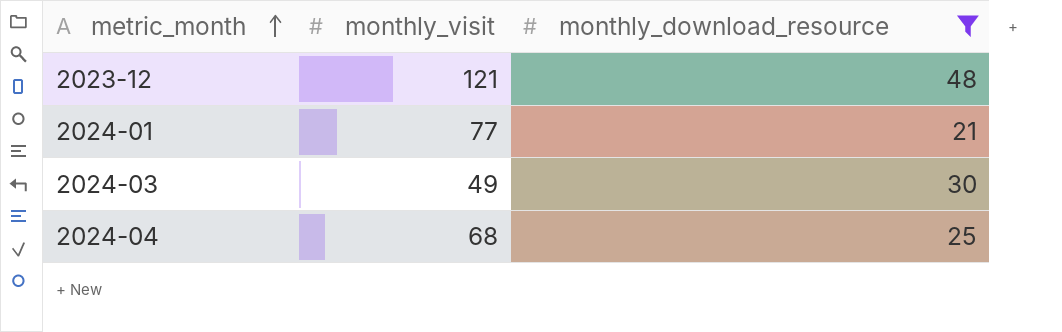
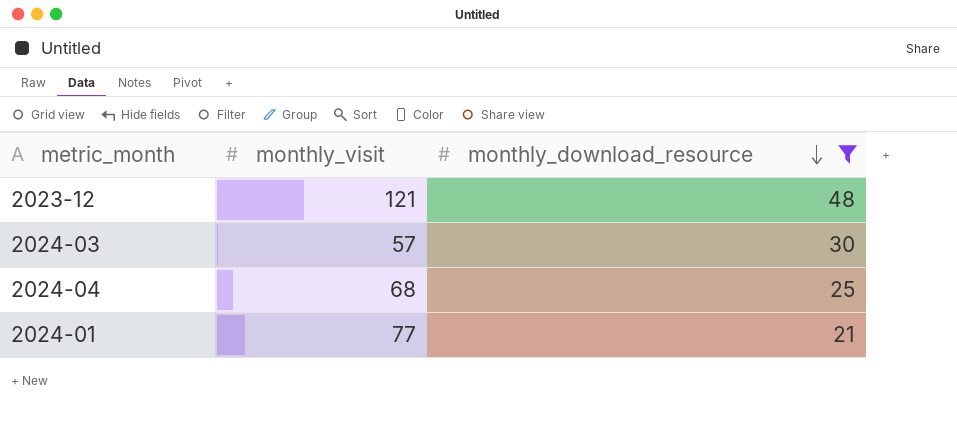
row order: metric_month ascending -> monthly_download_resource descending
2024-03 | monthly_visit: 49 -> 57

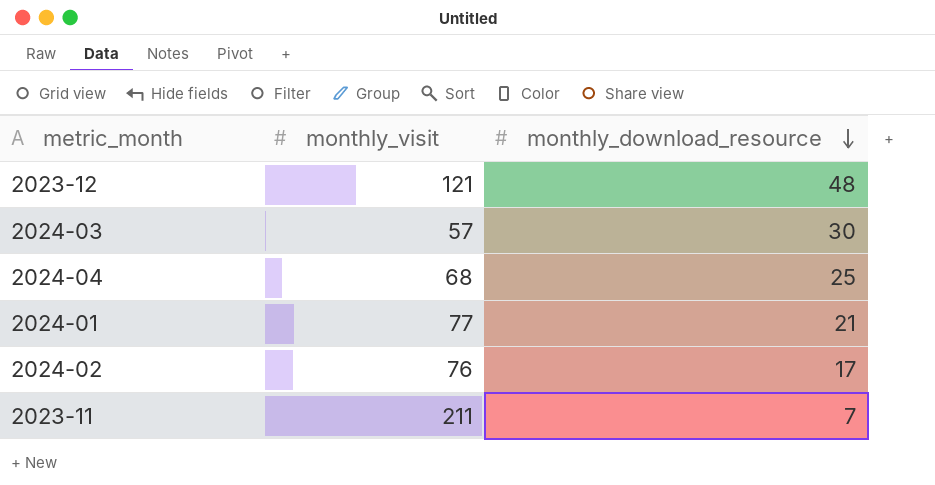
filter: monthly_download_resource >= 21 -> none

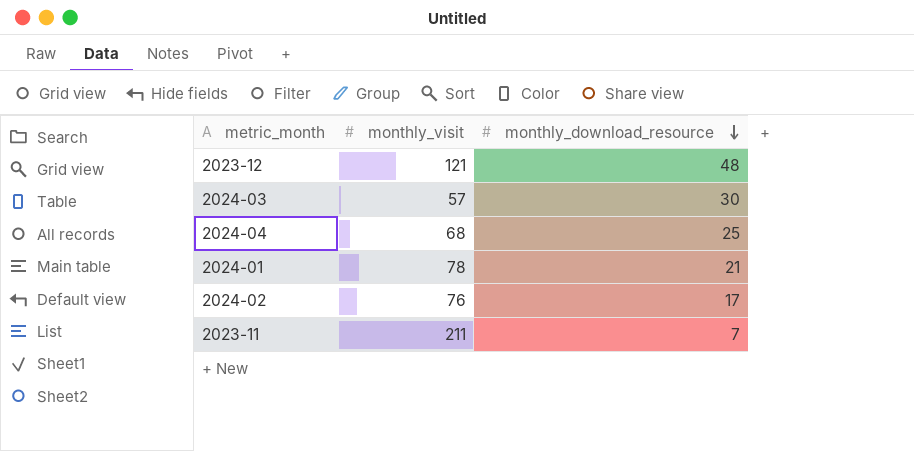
2024-01 | monthly_visit: 77 -> 78

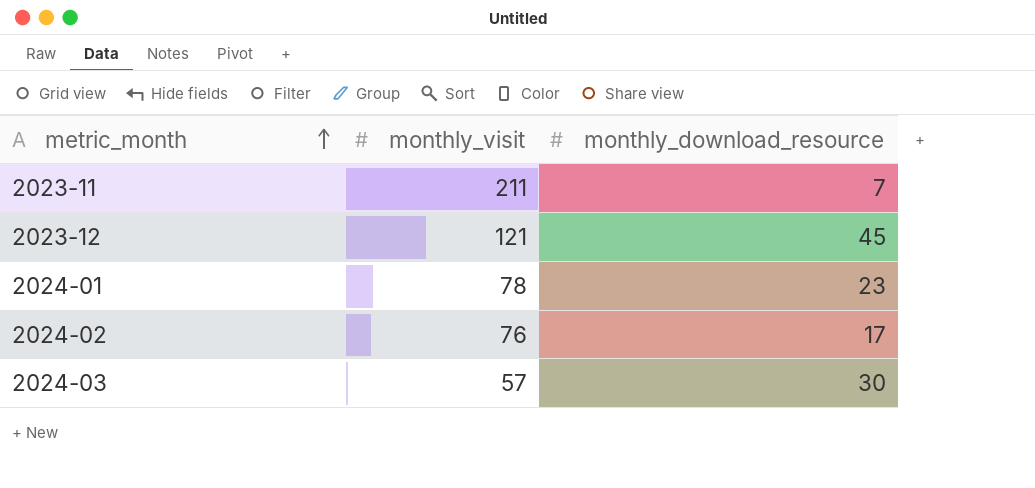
row order: monthly_download_resource descending -> metric_month ascending
row 2024-04: 68 | 25 -> none
2023-12 | monthly_download_resource: 48 -> 45
2024-01 | monthly_download_resource: 21 -> 23

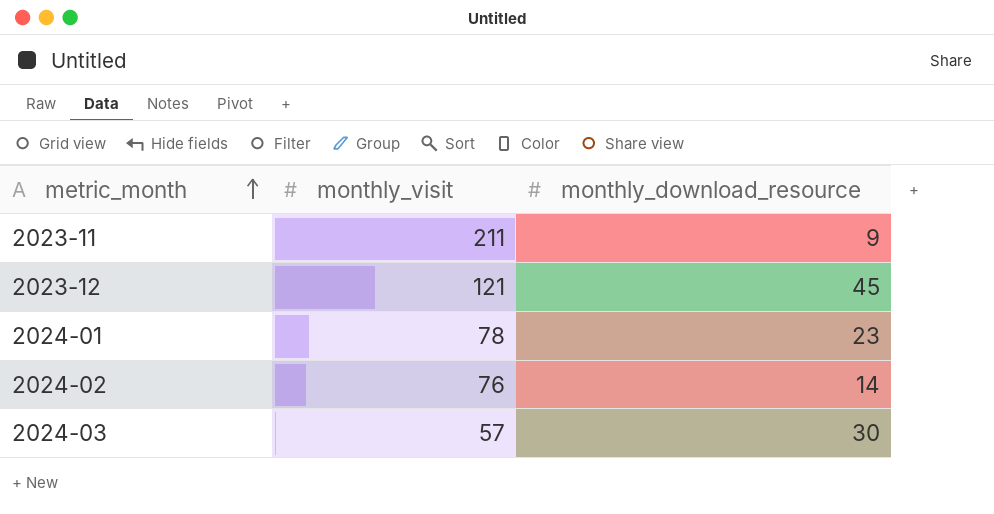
2023-11 | monthly_download_resource: 7 -> 9
2024-02 | monthly_download_resource: 17 -> 14

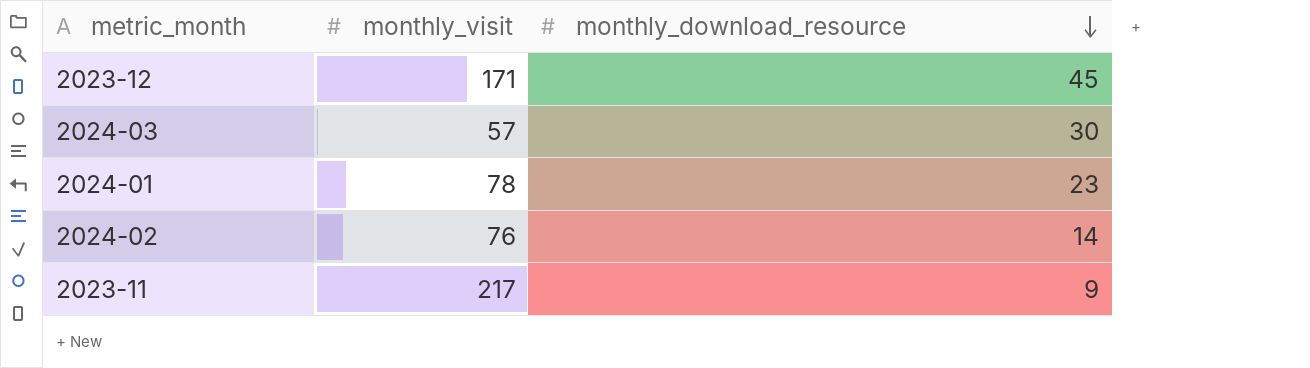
row order: metric_month ascending -> monthly_download_resource descending
2023-12 | monthly_visit: 121 -> 171
2023-11 | monthly_visit: 211 -> 217

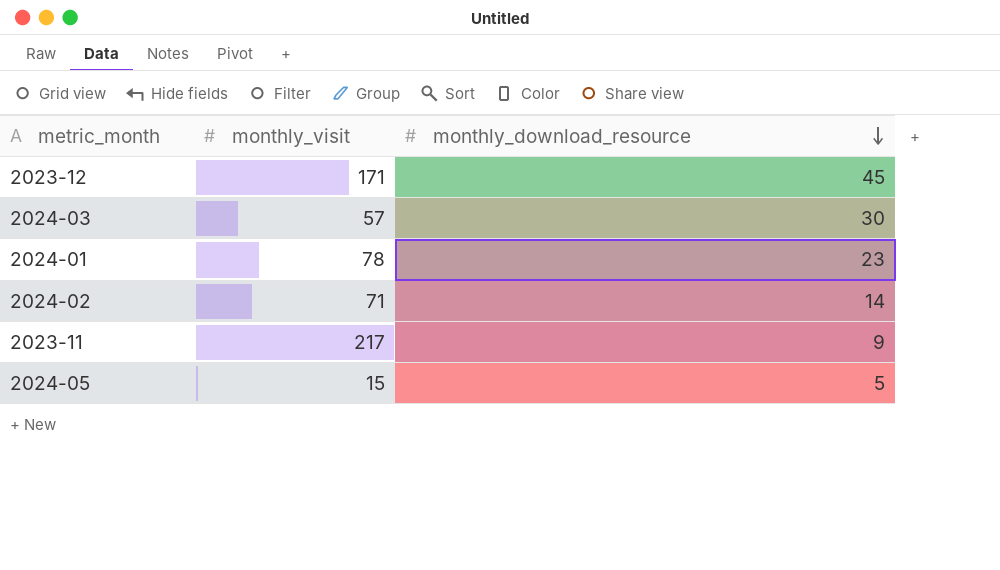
2024-02 | monthly_visit: 76 -> 71
row 2024-05: none -> 15 | 5

